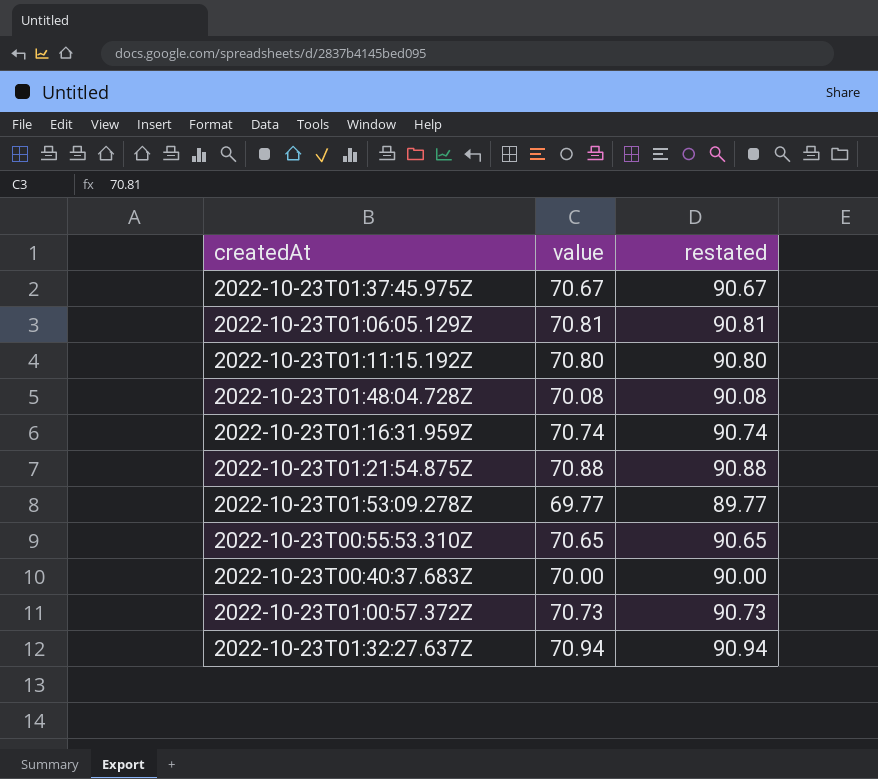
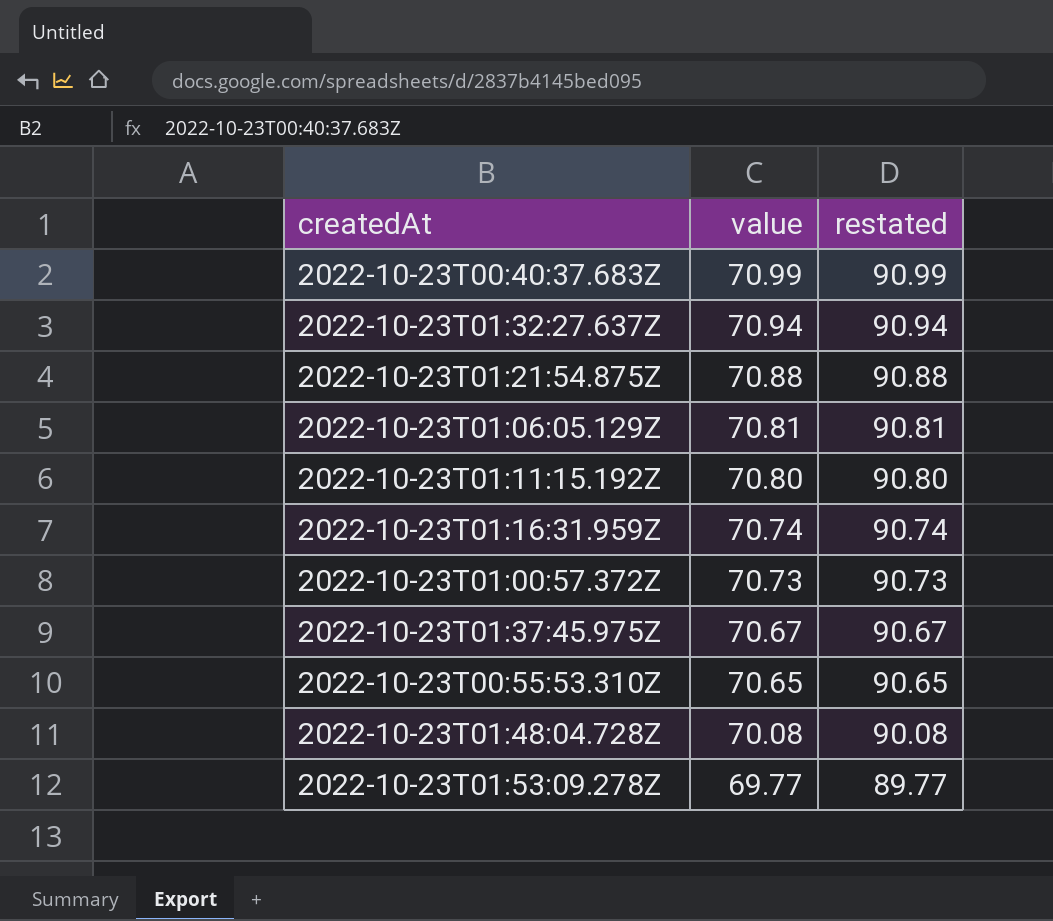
row order: none -> value descending
2022-10-23T00:40:37.683Z | value: 70.00 -> 70.99
2022-10-23T00:40:37.683Z | restated: 90.00 -> 90.99

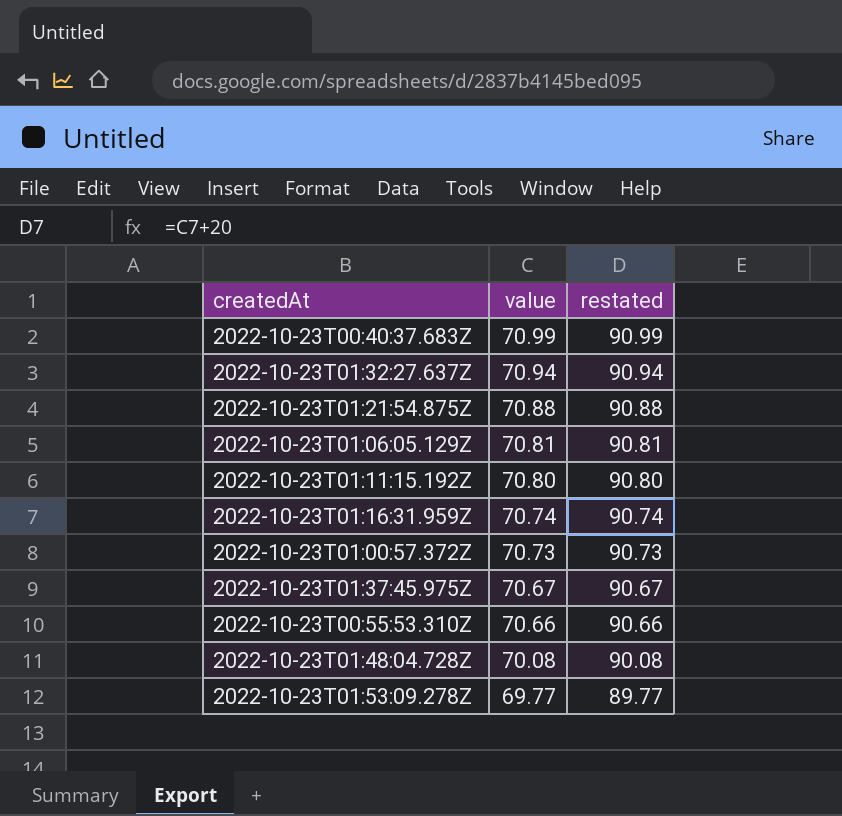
2022-10-23T00:55:53.310Z | value: 70.65 -> 70.66
2022-10-23T00:55:53.310Z | restated: 90.65 -> 90.66

